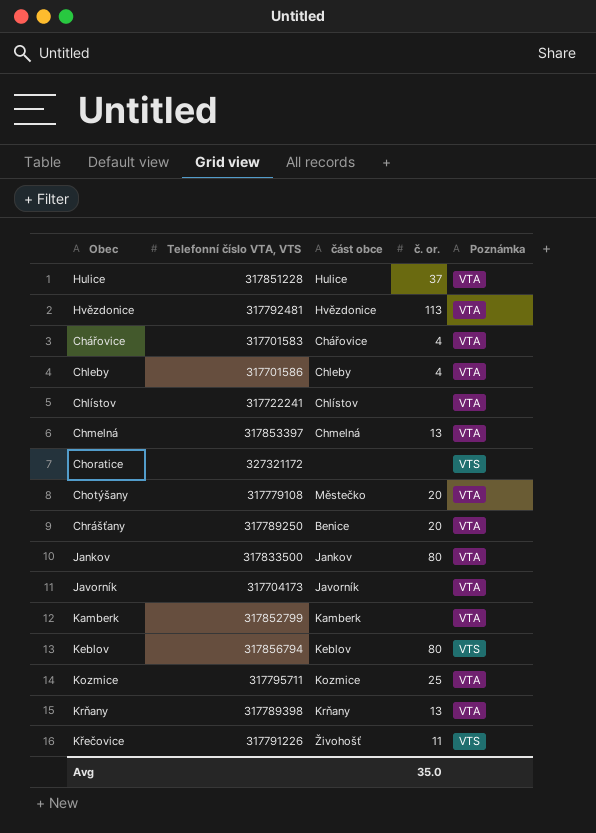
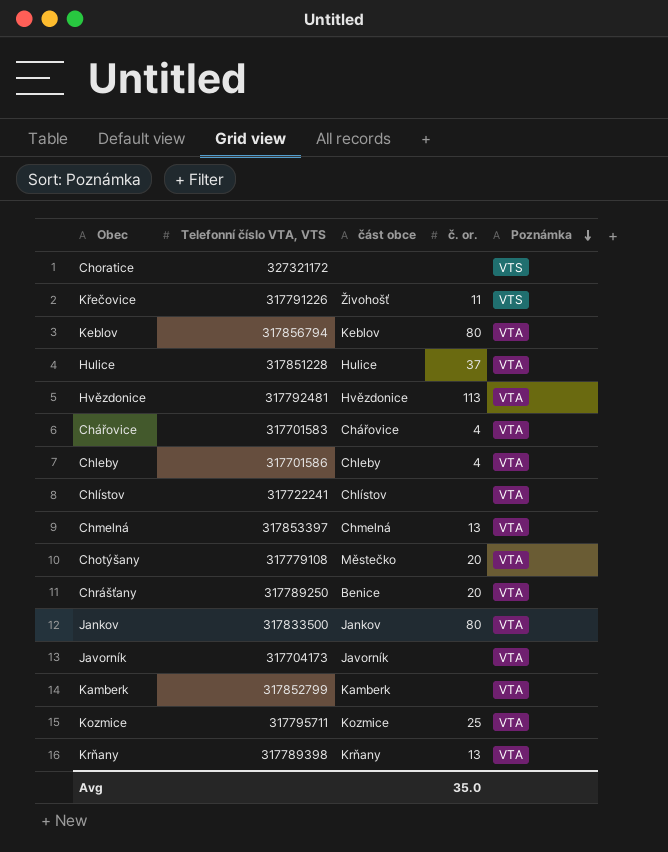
row order: none -> Poznámka descending
Keblov | Poznámka: VTS -> VTA

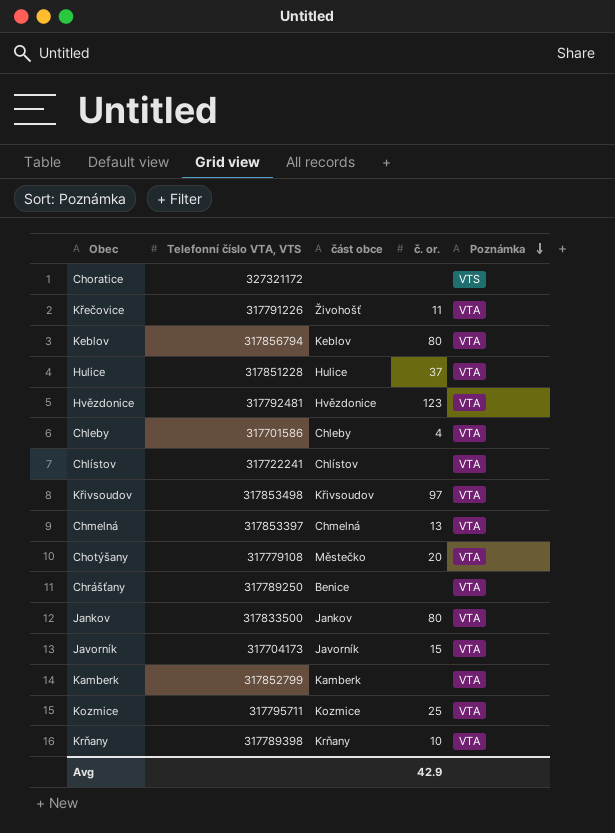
row Chářovice: 317701583 | Chářovice | 4 | VTA -> none
Křečovice | Poznámka: VTS -> VTA
Hvězdonice | č. or.: 113 -> 123
row Křivsoudov: none -> 317853498 | Křivsoudov | 97 | VTA
Chrášťany | č. or.: 20 -> none
Javorník | č. or.: none -> 15
Krňany | č. or.: 13 -> 10
Avg | č. or.: 35.0 -> 42.9

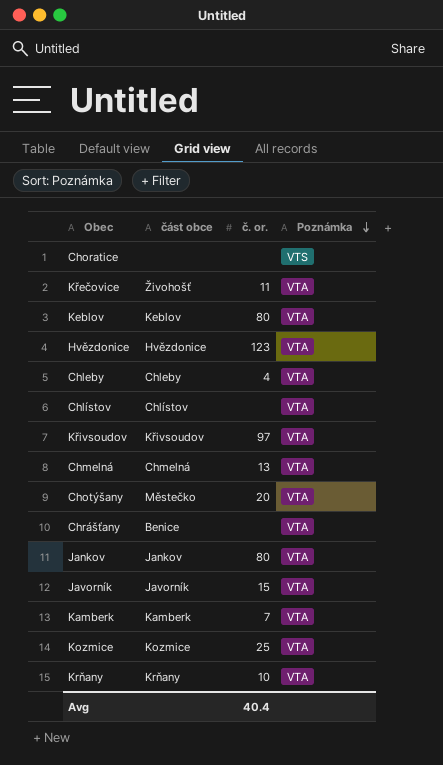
column Telefonní číslo VTA, VTS | position: 2 -> none
row Hulice: 317851228 | Hulice | 37 | VTA -> none
Kamberk | č. or.: none -> 7
Avg | č. or.: 42.9 -> 40.4

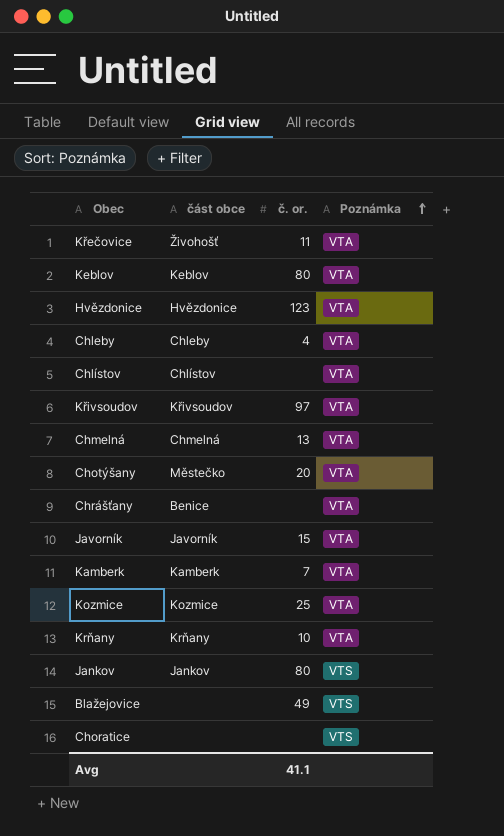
row order: Poznámka descending -> Poznámka ascending
Jankov | Poznámka: VTA -> VTS
row Blažejovice: none -> none | 49 | VTS
Avg | č. or.: 40.4 -> 41.1

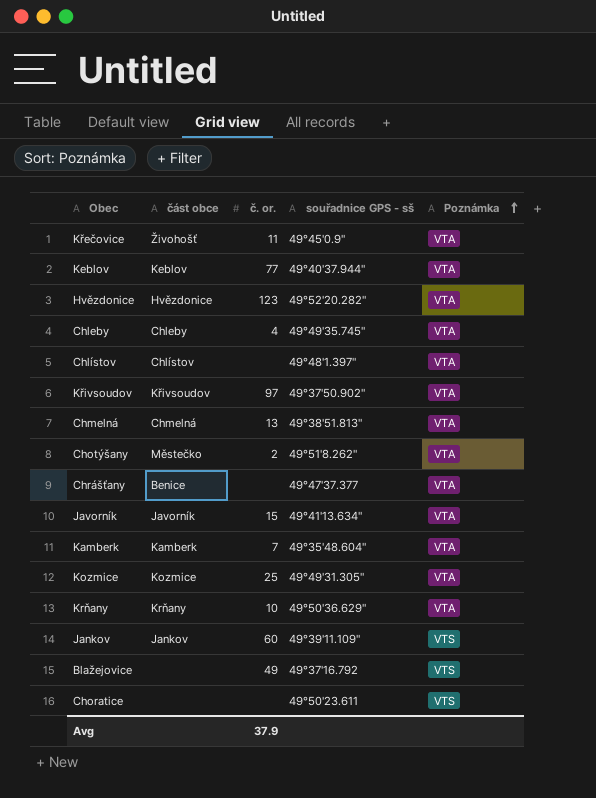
column souřadnice GPS - sš | position: none -> 4
Keblov | č. or.: 80 -> 77
Chotýšany | č. or.: 20 -> 2
Jankov | č. or.: 80 -> 60
Avg | č. or.: 41.1 -> 37.9

